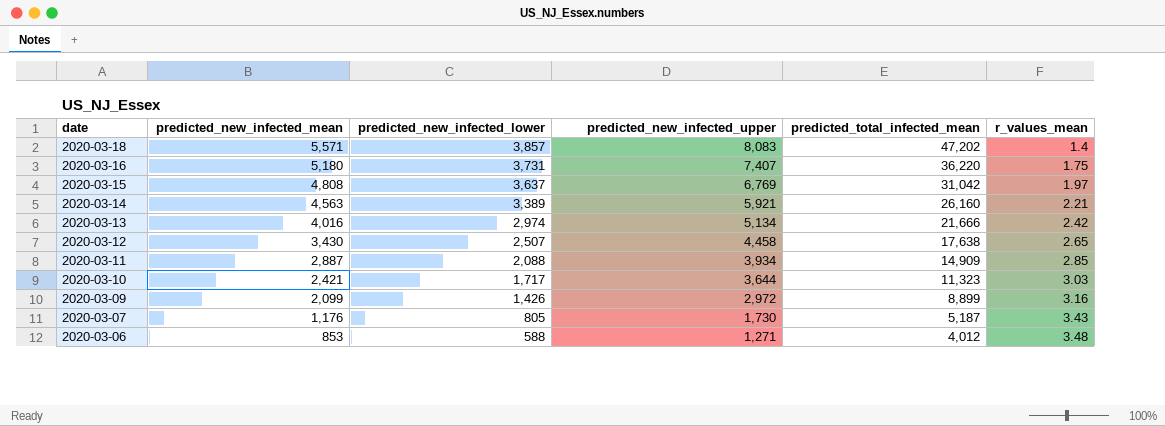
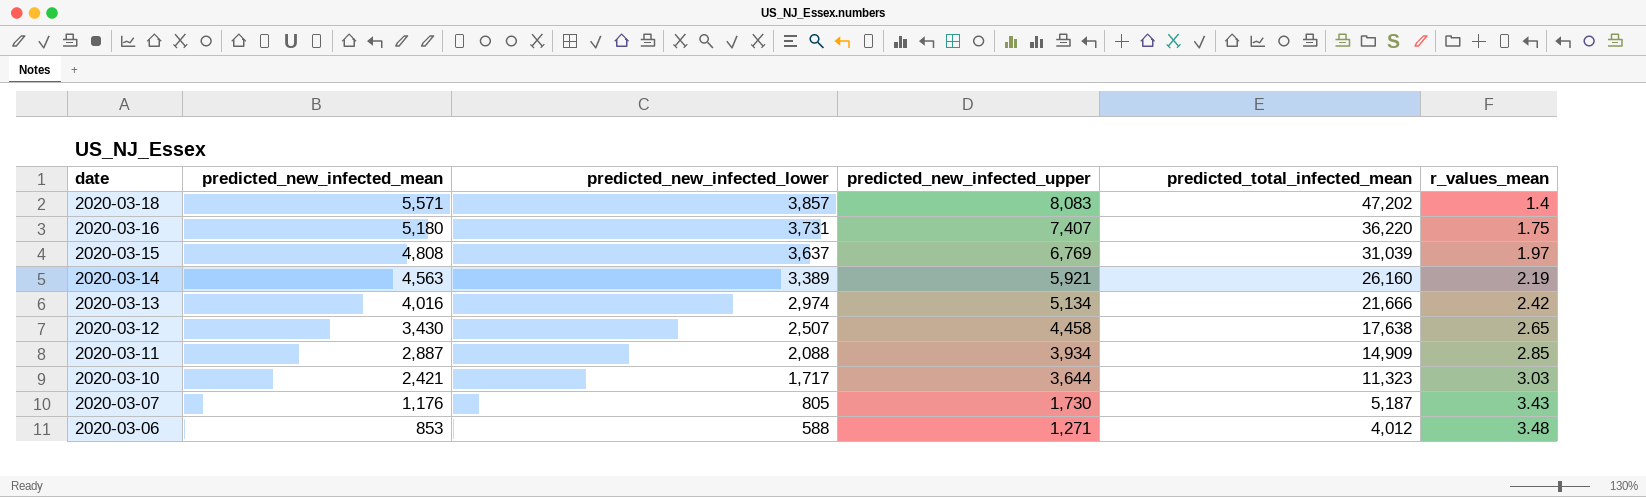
row 2020-03-09: 2,099 | 1,426 | 2,972 | 8,899 | 3.16 -> none
2020-03-15 | predicted_total_infected_mean: 31,042 -> 31,039
2020-03-14 | r_values_mean: 2.21 -> 2.19

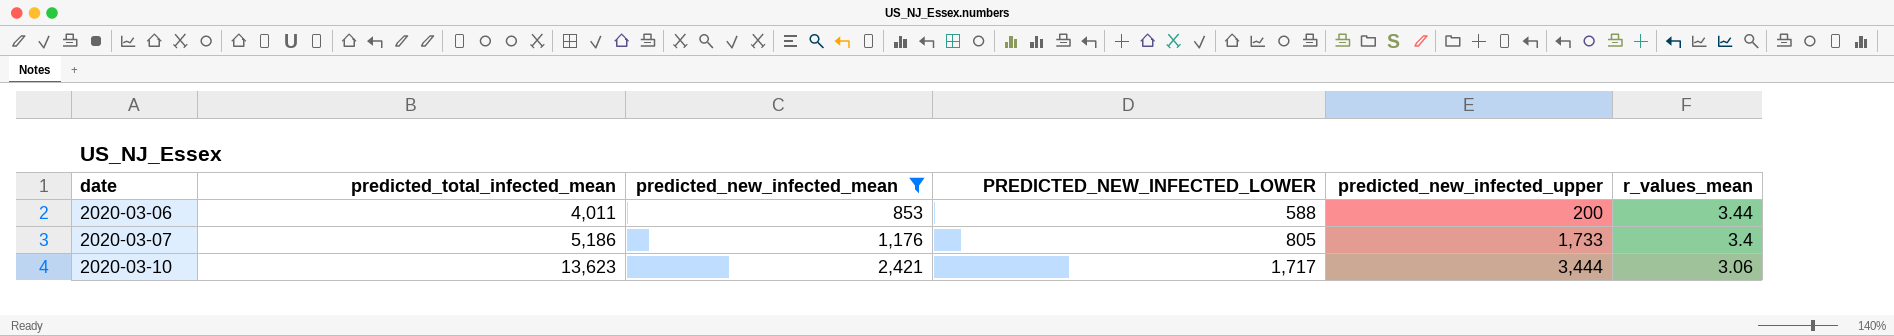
filter: none -> predicted_new_infected_mean <= 2,421
row order: date descending -> date ascending
column predicted_total_infected_mean | position: 5 -> 2
column name: predicted_new_infected_lower -> PREDICTED_NEW_INFECTED_LOWER
2020-03-06 | predicted_total_infected_mean: 4,012 -> 4,011
2020-03-06 | predicted_new_infected_upper: 1,271 -> 200
2020-03-06 | r_values_mean: 3.48 -> 3.44
2020-03-07 | predicted_total_infected_mean: 5,187 -> 5,186
2020-03-07 | predicted_new_infected_upper: 1,730 -> 1,733
2020-03-07 | r_values_mean: 3.43 -> 3.4
2020-03-10 | predicted_total_infected_mean: 11,323 -> 13,623
2020-03-10 | predicted_new_infected_upper: 3,644 -> 3,444
2020-03-10 | r_values_mean: 3.03 -> 3.06

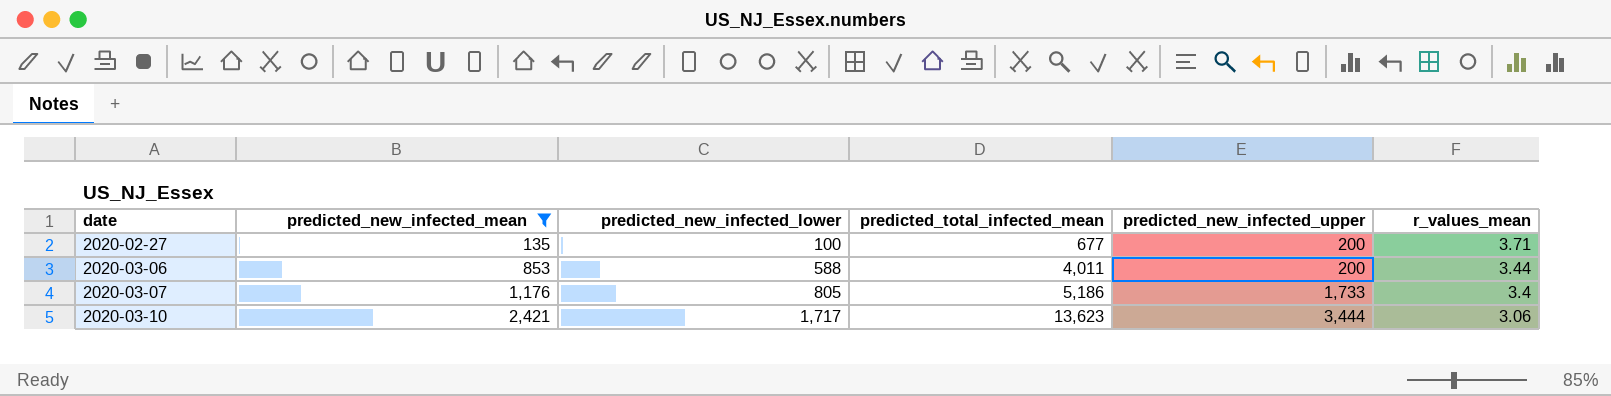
column name: PREDICTED_NEW_INFECTED_LOWER -> predicted_new_infected_lower
column predicted_total_infected_mean | position: 2 -> 4
row 2020-02-27: none -> 135 | 100 | 677 | 200 | 3.71

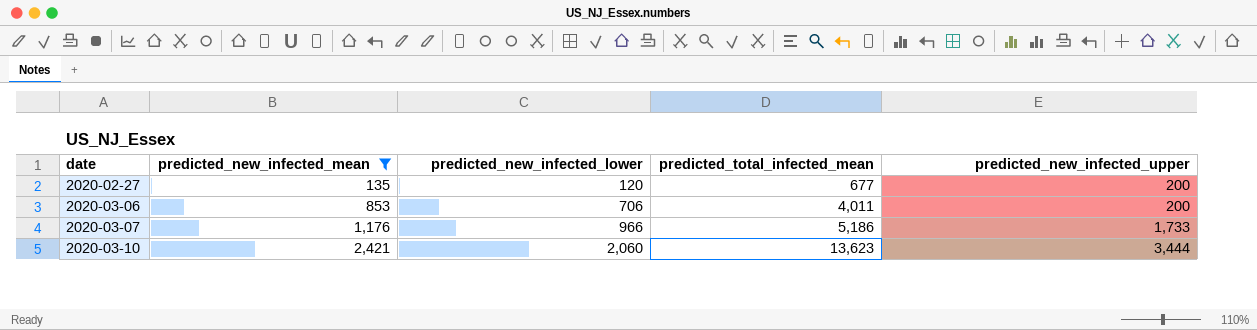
column r_values_mean | position: 6 -> none
2020-02-27 | predicted_new_infected_lower: 100 -> 120
2020-03-06 | predicted_new_infected_lower: 588 -> 706
2020-03-07 | predicted_new_infected_lower: 805 -> 966
2020-03-10 | predicted_new_infected_lower: 1,717 -> 2,060

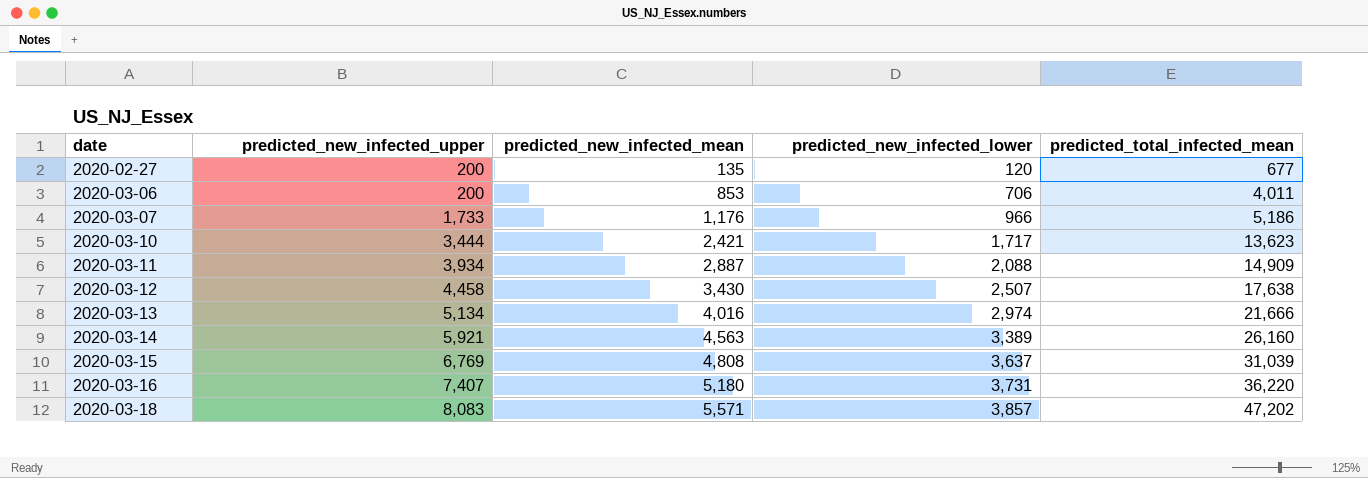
filter: predicted_new_infected_mean <= 2,421 -> none
column predicted_new_infected_upper | position: 5 -> 2
2020-03-10 | predicted_new_infected_lower: 2,060 -> 1,717

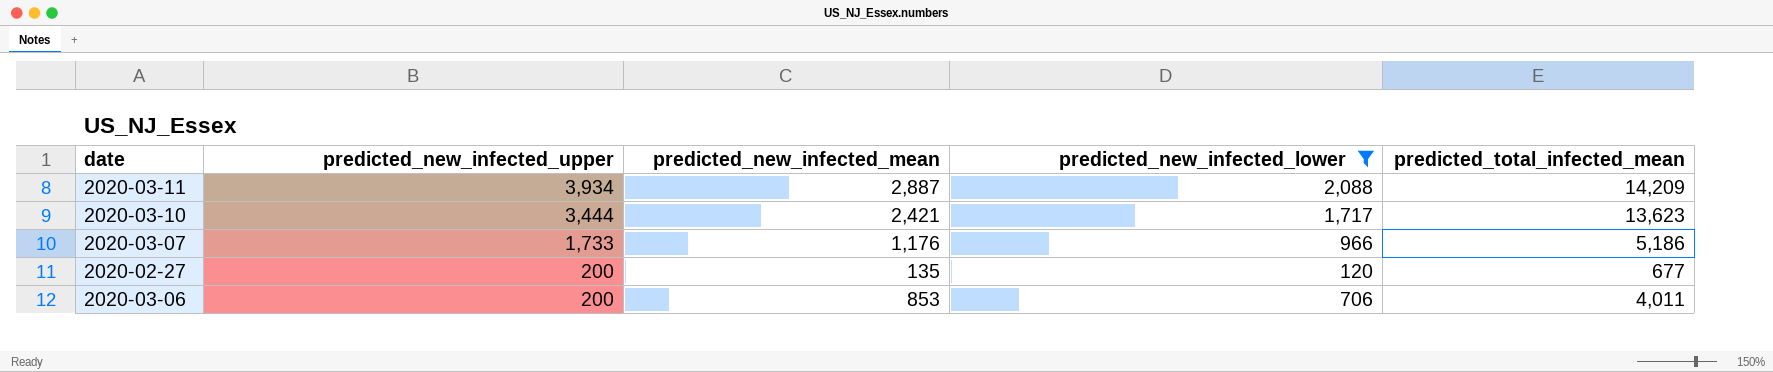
filter: none -> predicted_new_infected_lower <= 2,088
row order: date ascending -> predicted_new_infected_upper descending
2020-03-11 | predicted_total_infected_mean: 14,909 -> 14,209

